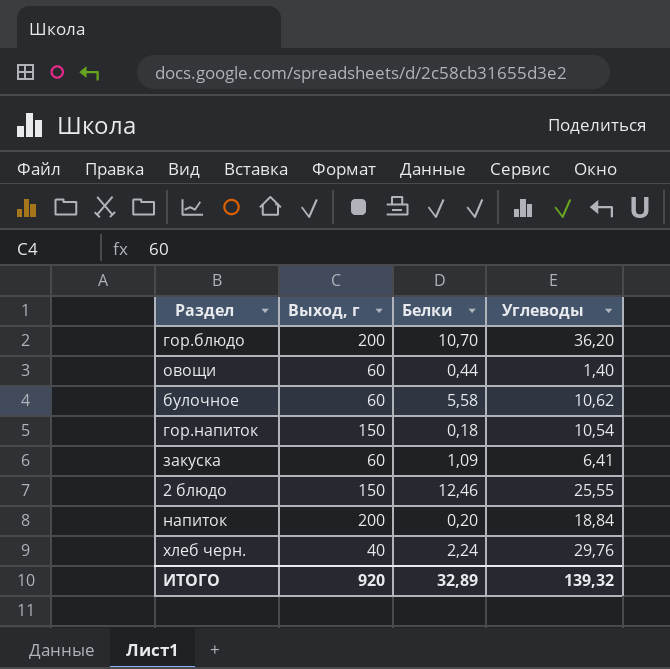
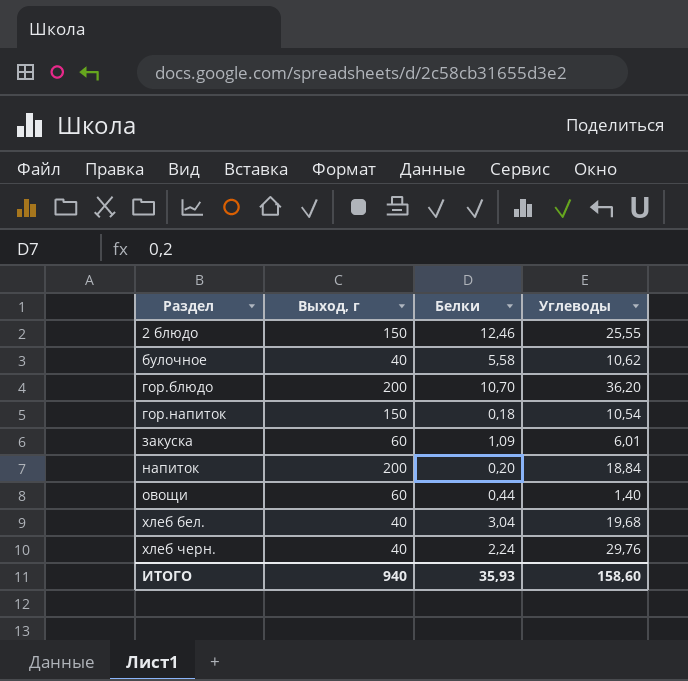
row order: none -> Раздел ascending
булочное | Выход, г: 60 -> 40
закуска | Углеводы: 6,41 -> 6,01
row хлеб бел.: none -> 40 | 3,04 | 19,68
ИТОГО | Выход, г: 920 -> 940
ИТОГО | Белки: 32,89 -> 35,93
ИТОГО | Углеводы: 139,32 -> 158,60

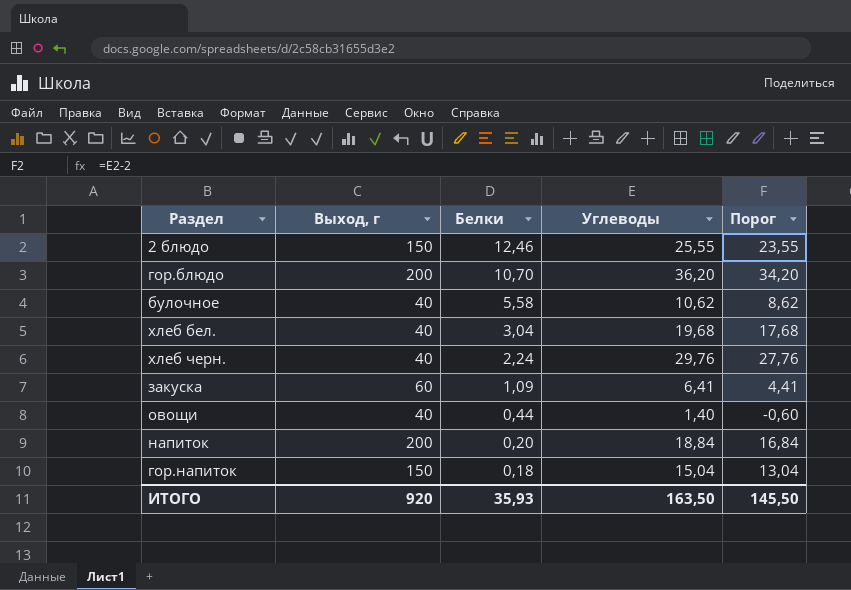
row order: Раздел ascending -> Белки descending
column Порог | formula: none -> [Углеводы] - 2
закуска | Углеводы: 6,01 -> 6,41
овощи | Выход, г: 60 -> 40
гор.напиток | Углеводы: 10,54 -> 15,04
ИТОГО | Выход, г: 940 -> 920
ИТОГО | Углеводы: 158,60 -> 163,50

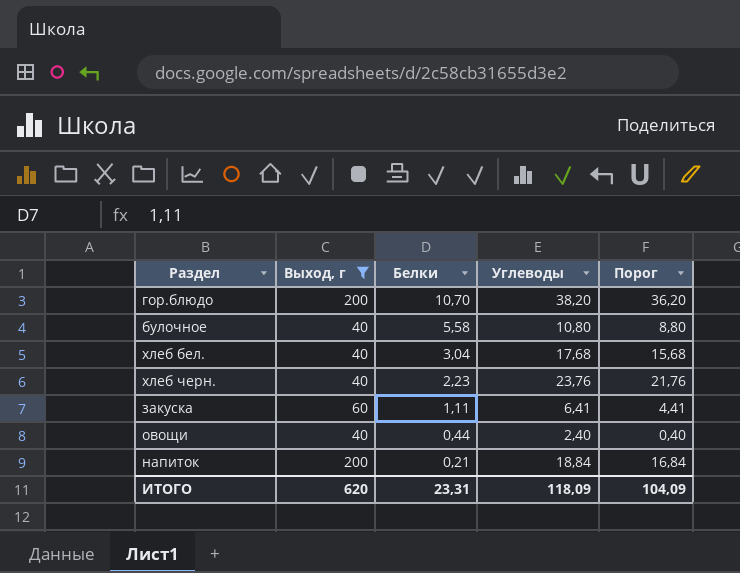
filter: none -> Выход, г != 150
гор.блюдо | Углеводы: 36,20 -> 38,20
гор.блюдо | Порог: 34,20 -> 36,20
булочное | Углеводы: 10,62 -> 10,80
булочное | Порог: 8,62 -> 8,80
хлеб бел. | Углеводы: 19,68 -> 17,68
хлеб бел. | Порог: 17,68 -> 15,68
хлеб черн. | Белки: 2,24 -> 2,23
хлеб черн. | Углеводы: 29,76 -> 23,76
хлеб черн. | Порог: 27,76 -> 21,76
закуска | Белки: 1,09 -> 1,11
овощи | Углеводы: 1,40 -> 2,40
овощи | Порог: -0,60 -> 0,40
напиток | Белки: 0,20 -> 0,21
ИТОГО | Выход, г: 920 -> 620
ИТОГО | Белки: 35,93 -> 23,31
ИТОГО | Углеводы: 163,50 -> 118,09
ИТОГО | Порог: 145,50 -> 104,09

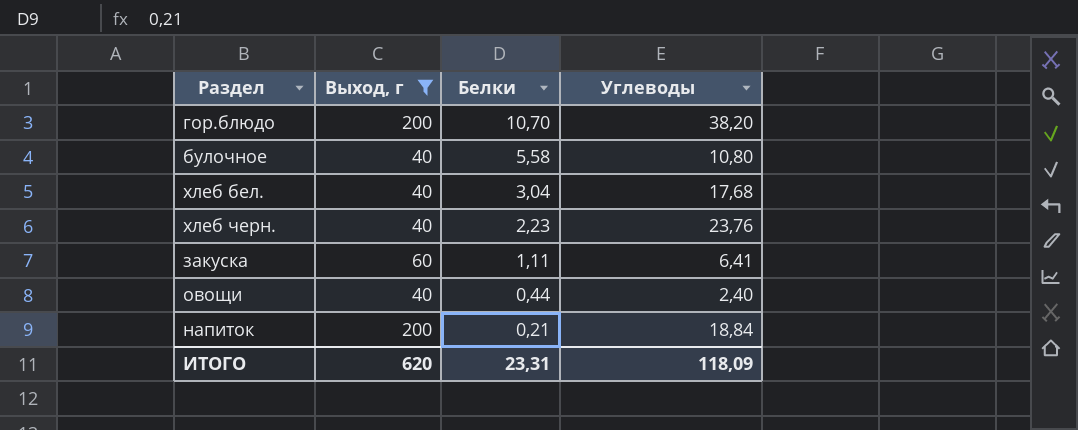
column Порог | formula: [Углеводы] - 2 -> none

